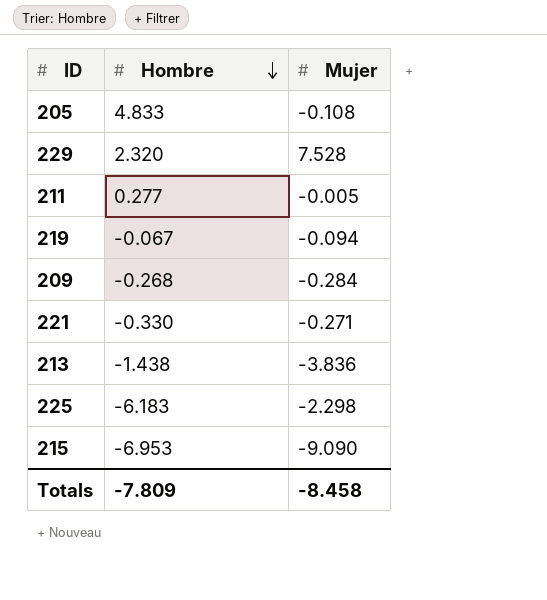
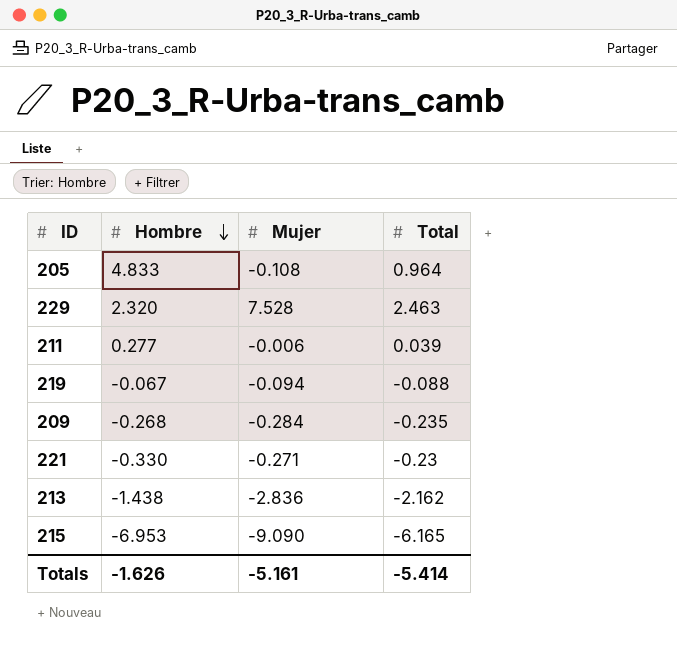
column Total | position: none -> 4
row 225: -6.183 | -2.298 -> none
211 | Mujer: -0.005 -> -0.006
213 | Mujer: -3.836 -> -2.836
Totals | Hombre: -7.809 -> -1.626
Totals | Mujer: -8.458 -> -5.161

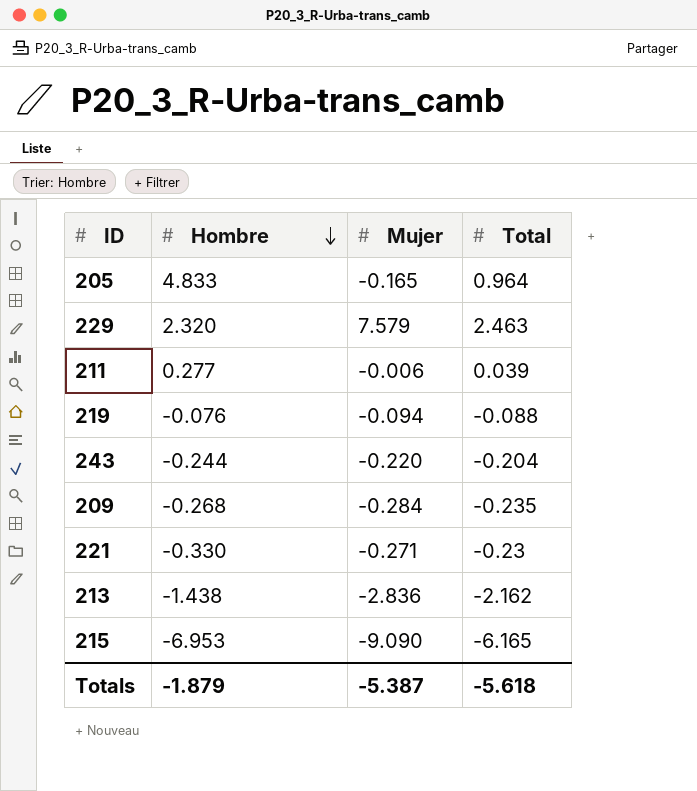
205 | Mujer: -0.108 -> -0.165
229 | Mujer: 7.528 -> 7.579
219 | Hombre: -0.067 -> -0.076
row 243: none -> -0.244 | -0.220 | -0.204
Totals | Hombre: -1.626 -> -1.879
Totals | Mujer: -5.161 -> -5.387
Totals | Total: -5.414 -> -5.618

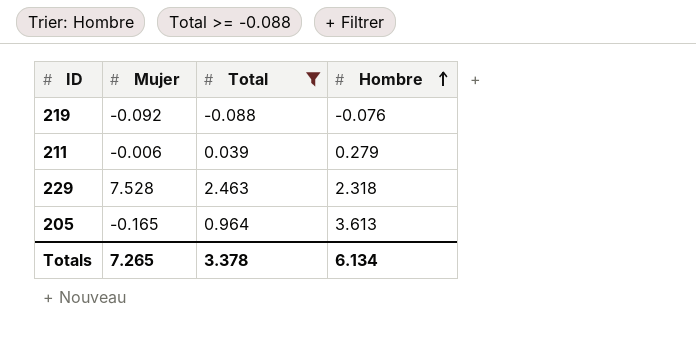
filter: none -> Total >= -0.088
row order: Hombre descending -> Hombre ascending
column Hombre | position: 2 -> 4
219 | Mujer: -0.094 -> -0.092
211 | Hombre: 0.277 -> 0.279
229 | Mujer: 7.579 -> 7.528
229 | Hombre: 2.320 -> 2.318
205 | Hombre: 4.833 -> 3.613
Totals | Mujer: -5.387 -> 7.265
Totals | Total: -5.618 -> 3.378
Totals | Hombre: -1.879 -> 6.134

